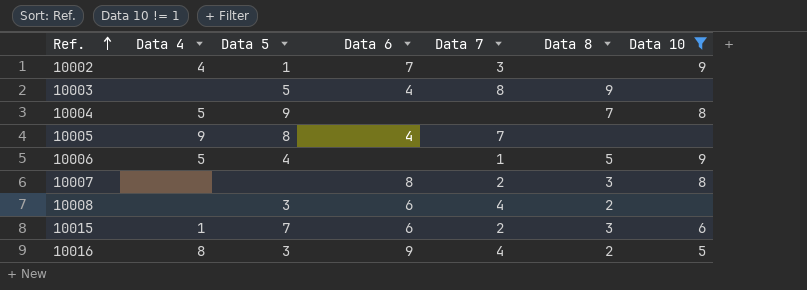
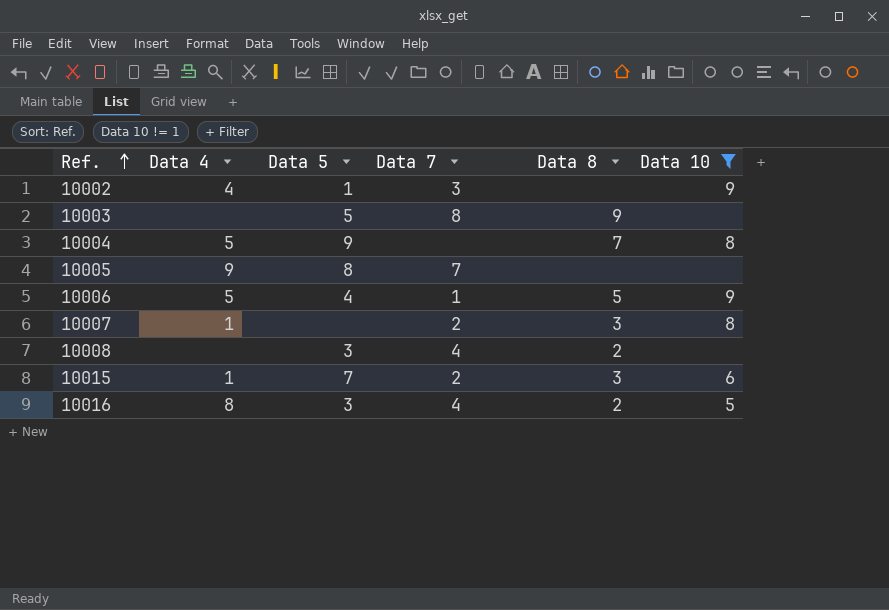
column Data 6 | position: 4 -> none
10007 | Data 4: none -> 1

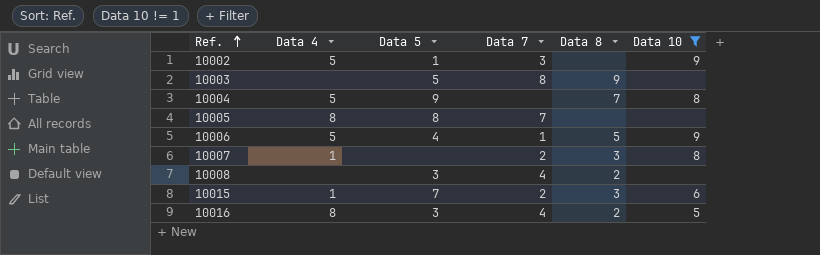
10002 | Data 4: 4 -> 5
10005 | Data 4: 9 -> 8

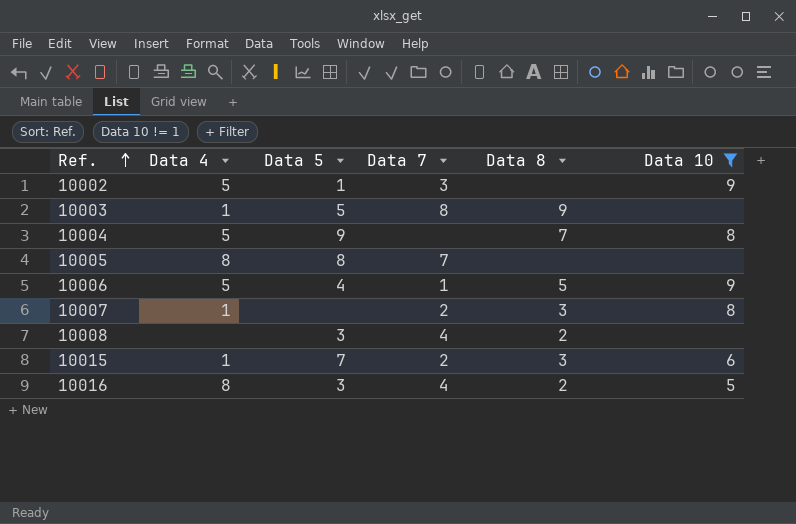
10003 | Data 4: none -> 1

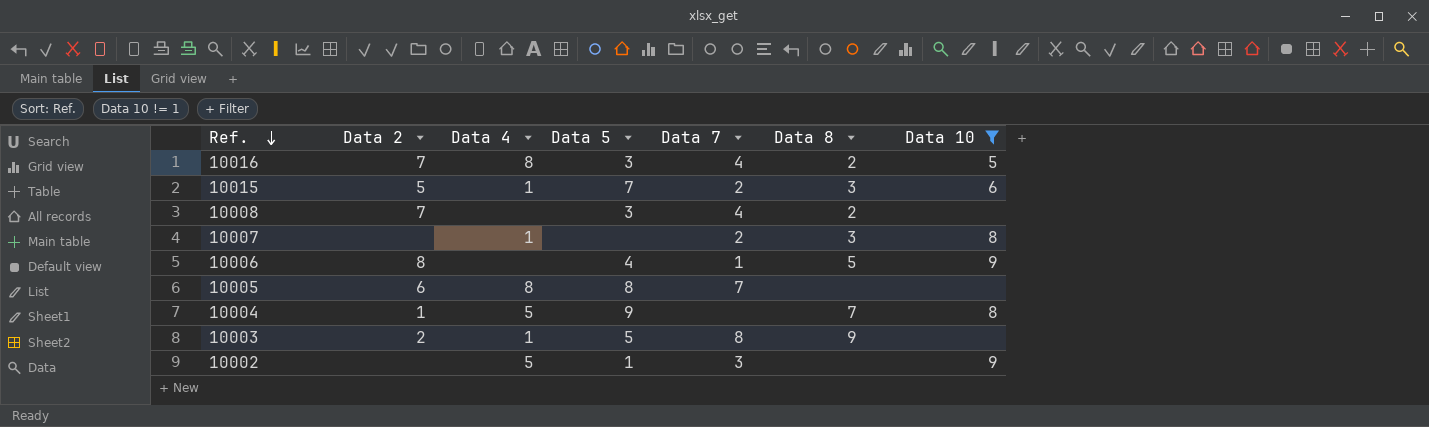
row order: Ref. ascending -> Ref. descending
column Data 2 | position: none -> 2
10006 | Data 4: 5 -> none

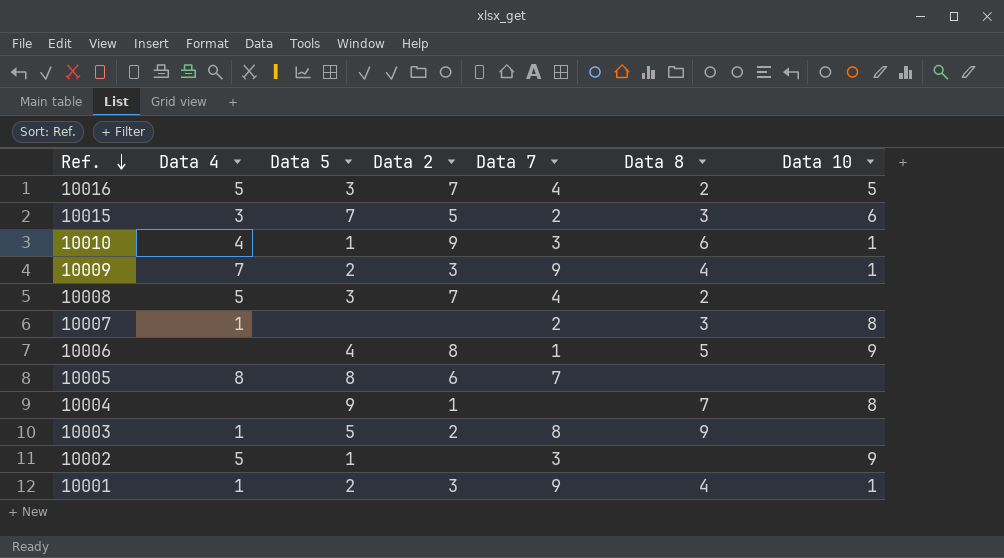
filter: Data 10 != 1 -> none
column Data 2 | position: 2 -> 4
10016 | Data 4: 8 -> 5
10015 | Data 4: 1 -> 3
10008 | Data 4: none -> 5
10004 | Data 4: 5 -> none

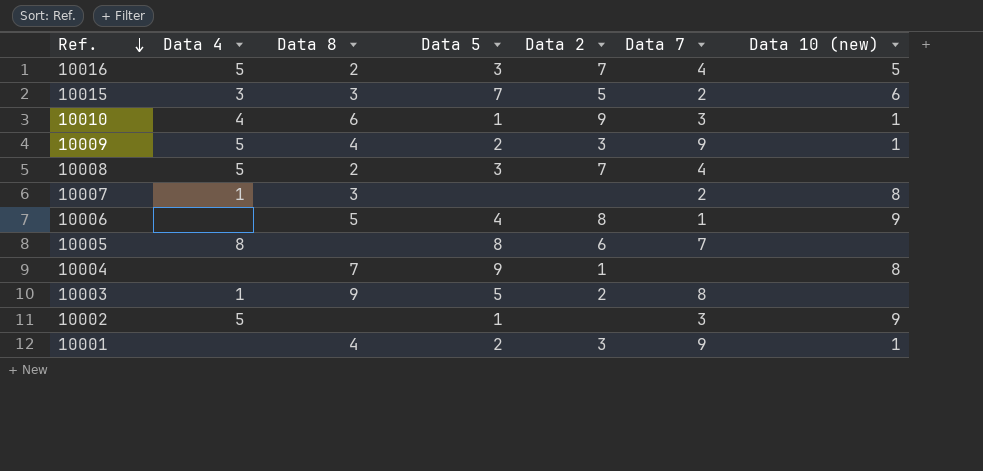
column Data 8 | position: 6 -> 3
column name: Data 10 -> Data 10 (new)
10009 | Data 4: 7 -> 5
10001 | Data 4: 1 -> none

